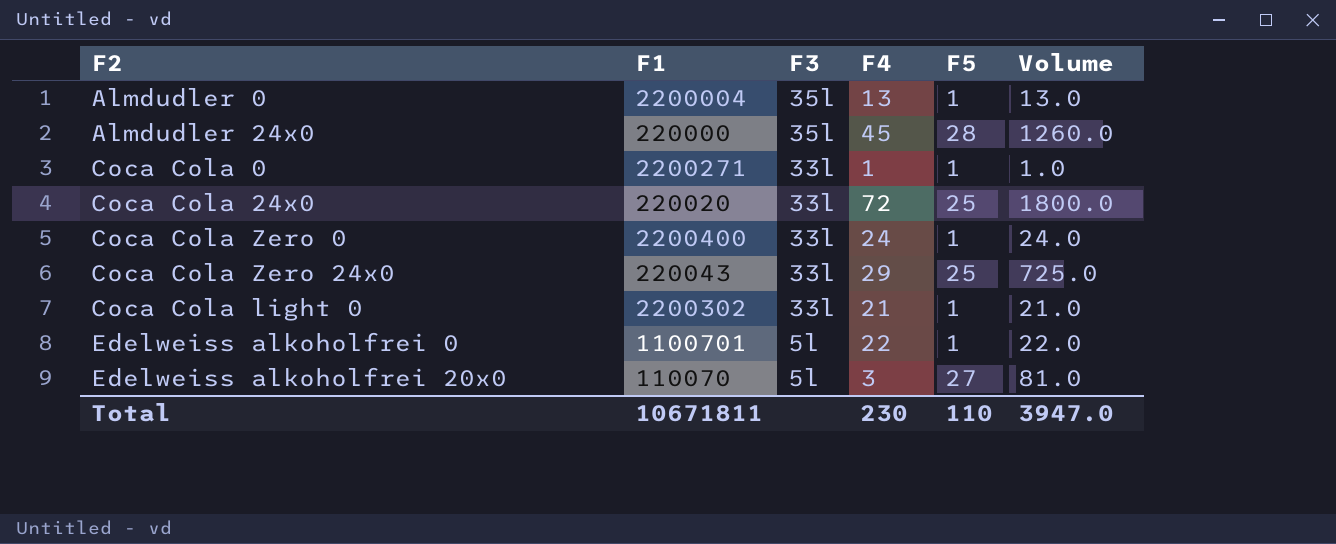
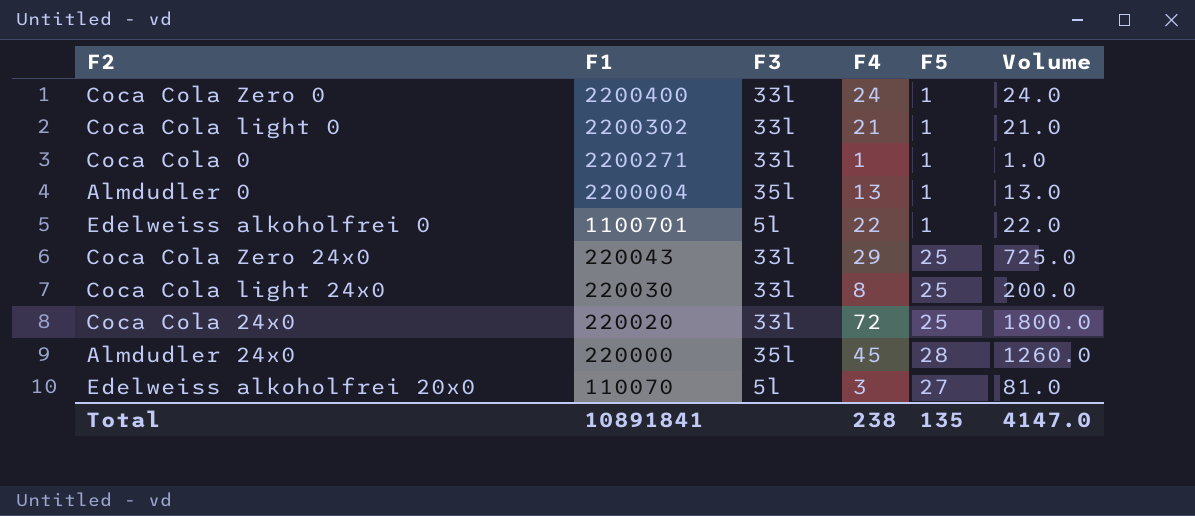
row order: F3 descending -> F1 descending
row Coca Cola light 24x0: none -> 220030 | 33l | 8 | 25 | 200.0
Total | F1: 10671811 -> 10891841
Total | F4: 230 -> 238
Total | F5: 110 -> 135
Total | Volume: 3947.0 -> 4147.0

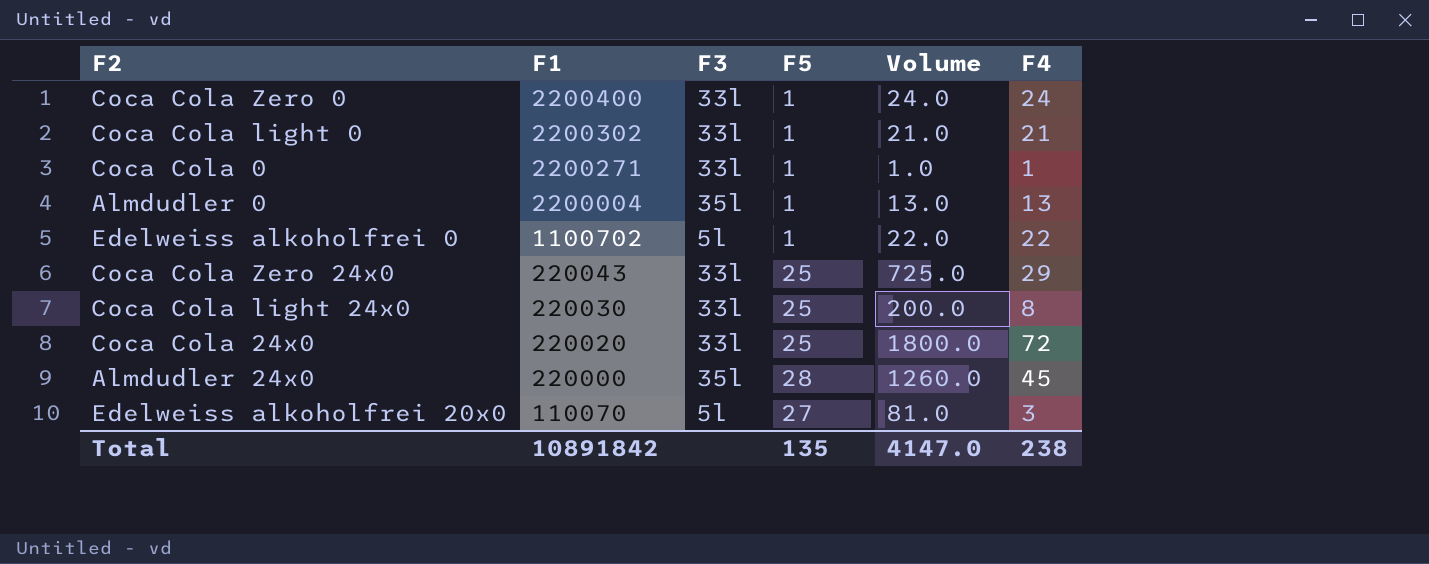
column F4 | position: 4 -> 6
Edelweiss alkoholfrei 0 | F1: 1100701 -> 1100702
Total | F1: 10891841 -> 10891842

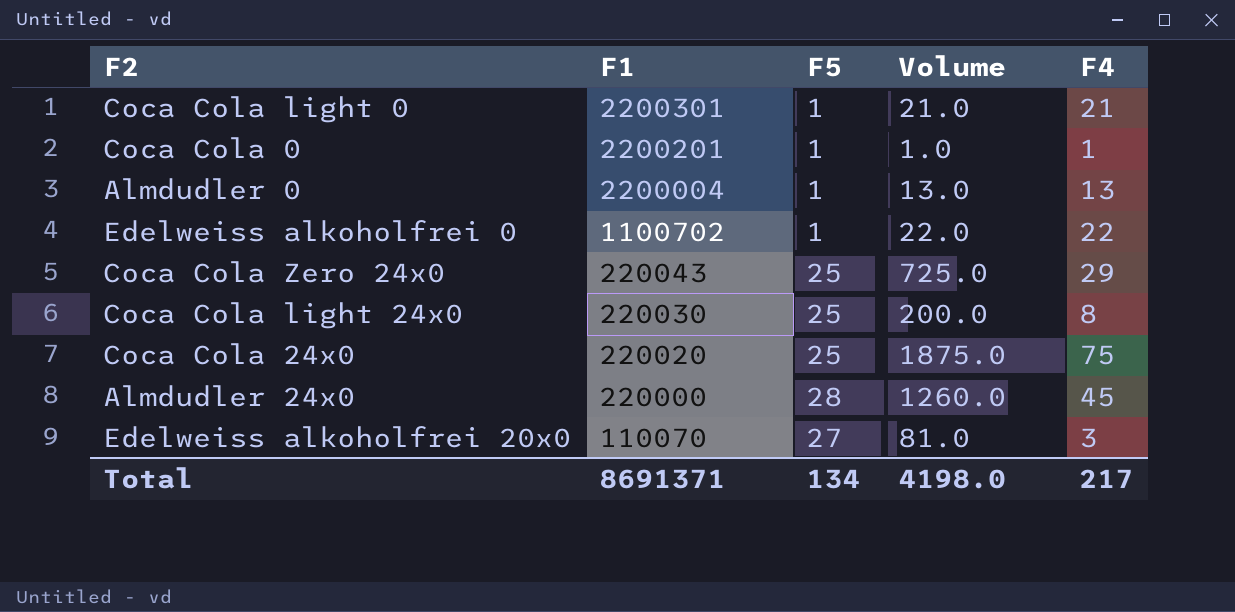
column F3 | position: 3 -> none
row Coca Cola Zero 0: 2200400 | 33l | 1 | 24.0 | 24 -> none
Coca Cola light 0 | F1: 2200302 -> 2200301
Coca Cola 0 | F1: 2200271 -> 2200201
Coca Cola 24x0 | Volume: 1800.0 -> 1875.0
Coca Cola 24x0 | F4: 72 -> 75
Total | F1: 10891842 -> 8691371
Total | F5: 135 -> 134
Total | Volume: 4147.0 -> 4198.0
Total | F4: 238 -> 217

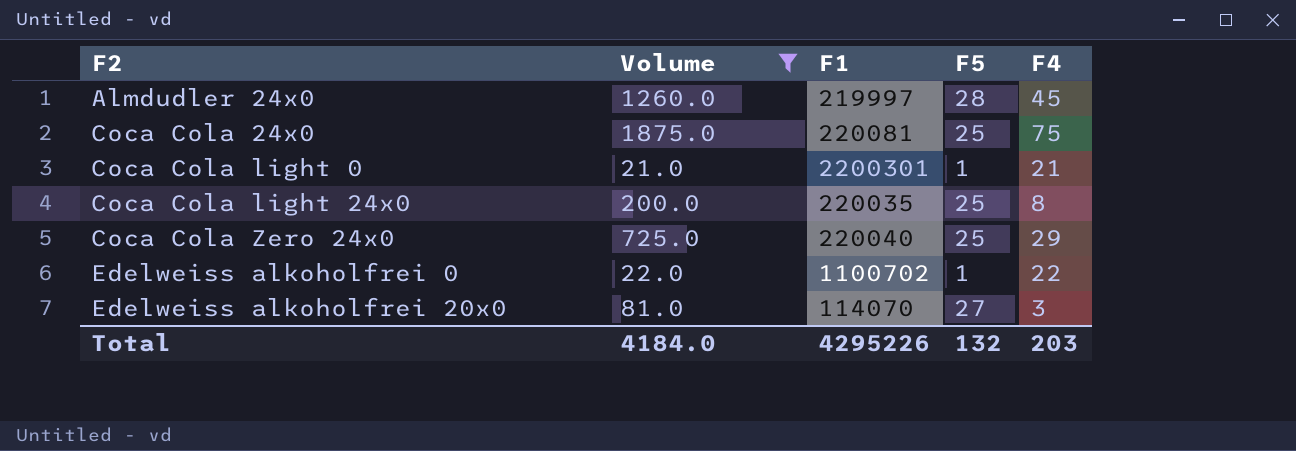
filter: none -> Volume >= 21.0
row order: F1 descending -> F2 ascending
column Volume | position: 4 -> 2
Almdudler 24x0 | F1: 220000 -> 219997
Coca Cola 24x0 | F1: 220020 -> 220081
Coca Cola light 24x0 | F1: 220030 -> 220035
Coca Cola Zero 24x0 | F1: 220043 -> 220040
Edelweiss alkoholfrei 20x0 | F1: 110070 -> 114070
Total | Volume: 4198.0 -> 4184.0
Total | F1: 8691371 -> 4295226
Total | F5: 134 -> 132
Total | F4: 217 -> 203

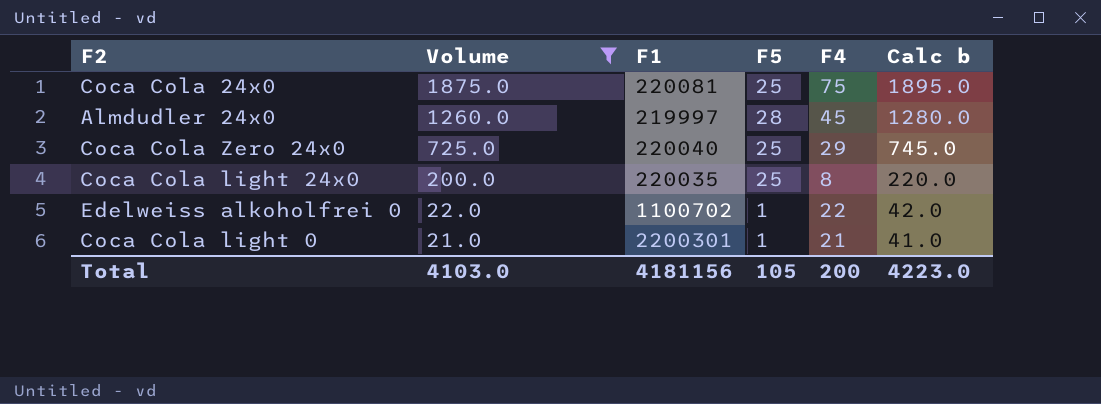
row order: F2 ascending -> Volume descending
column Calc b | formula: none -> [Volume] + 20
row Edelweiss alkoholfrei 20x0: 81.0 | 114070 | 27 | 3 -> none
Total | Volume: 4184.0 -> 4103.0
Total | F1: 4295226 -> 4181156
Total | F5: 132 -> 105
Total | F4: 203 -> 200

